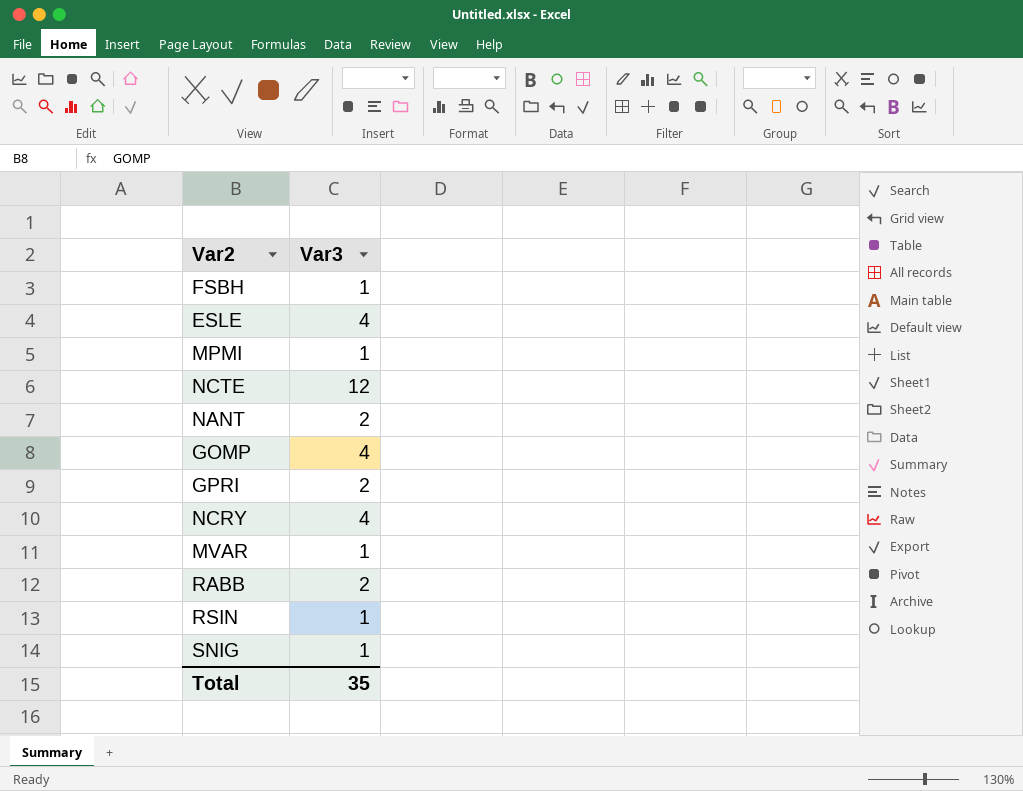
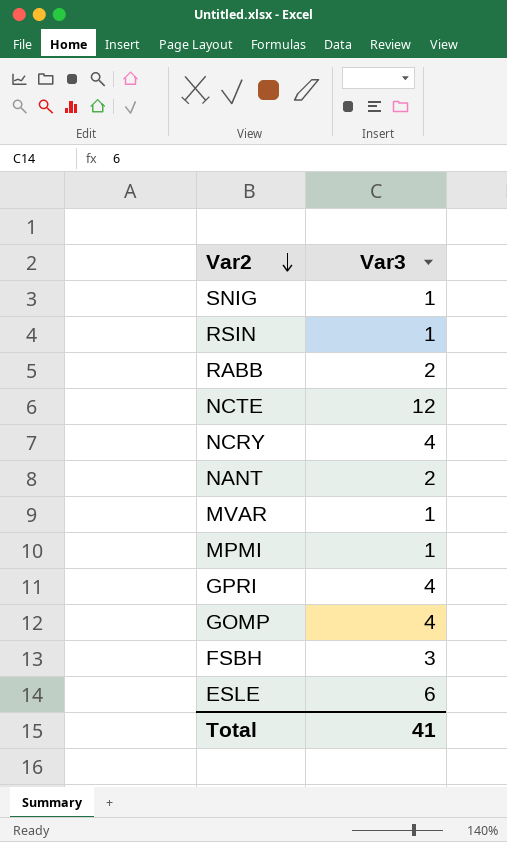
row order: none -> Var2 descending
GPRI | Var3: 2 -> 4
FSBH | Var3: 1 -> 3
ESLE | Var3: 4 -> 6
Total | Var3: 35 -> 41

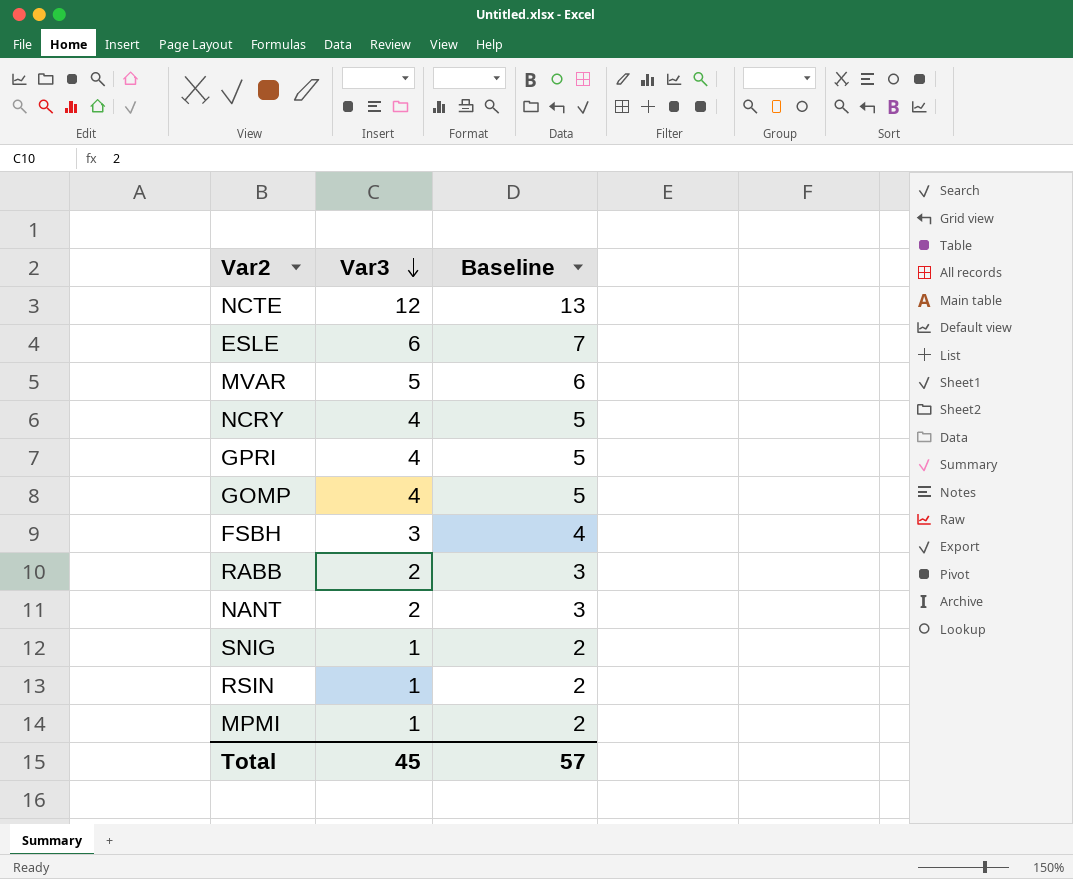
row order: Var2 descending -> Var3 descending
column Baseline | formula: none -> [Var3] + 1
MVAR | Var3: 1 -> 5
Total | Var3: 41 -> 45

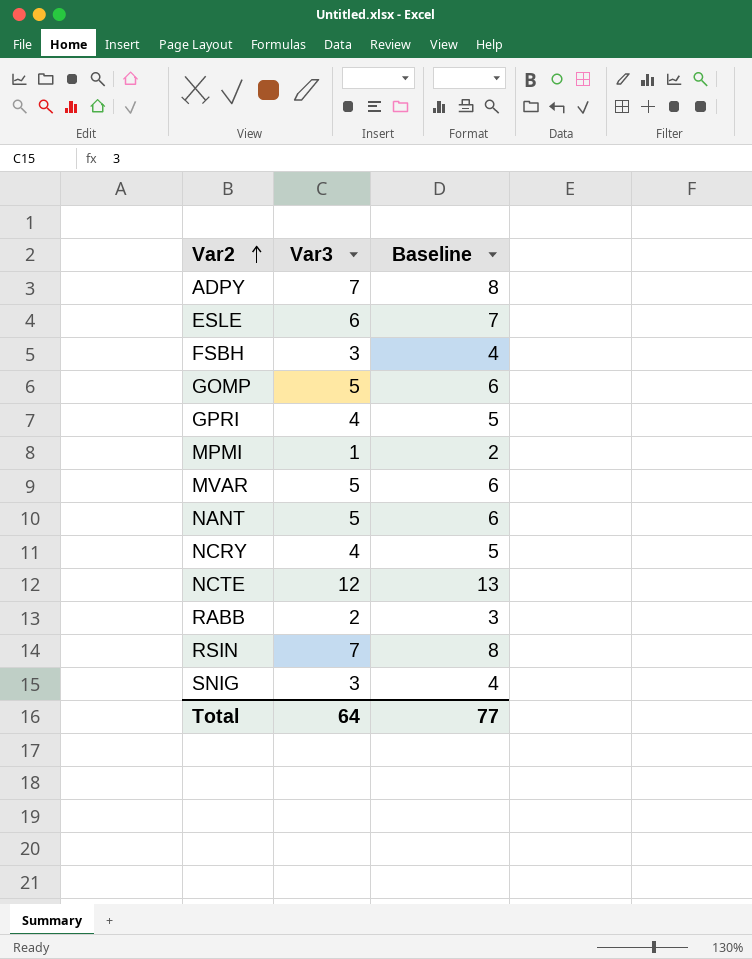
row order: Var3 descending -> Var2 ascending
row ADPY: none -> 7 | 8
GOMP | Var3: 4 -> 5
GOMP | Baseline: 5 -> 6
NANT | Var3: 2 -> 5
NANT | Baseline: 3 -> 6
RSIN | Var3: 1 -> 7
RSIN | Baseline: 2 -> 8
SNIG | Var3: 1 -> 3
SNIG | Baseline: 2 -> 4
Total | Var3: 45 -> 64
Total | Baseline: 57 -> 77

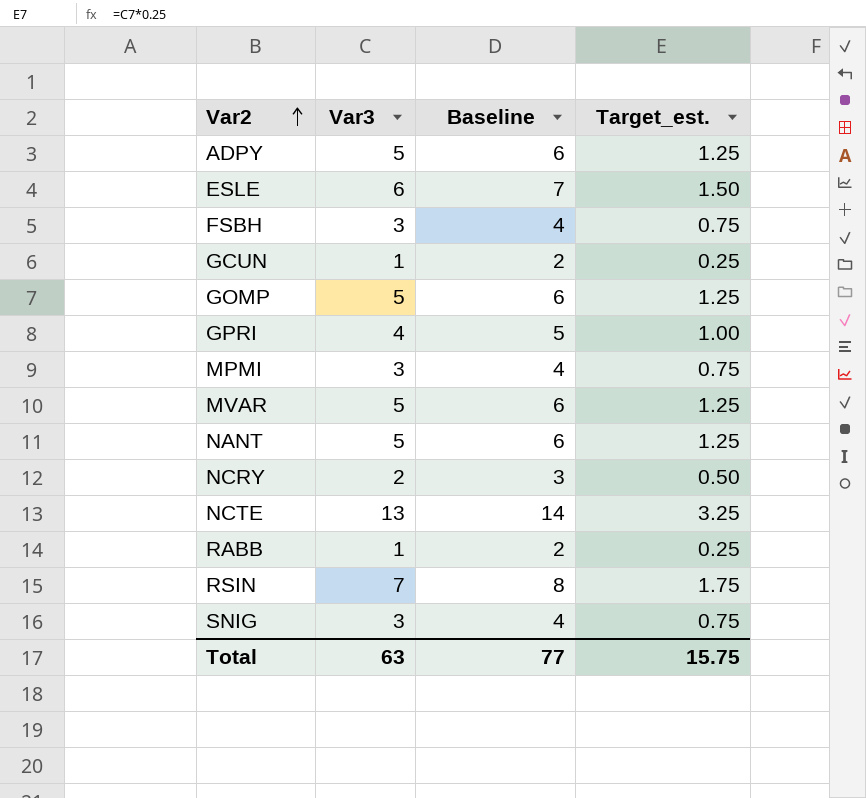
column Target_est. | formula: none -> [Var3] * 0.25
ADPY | Var3: 7 -> 5
ADPY | Baseline: 8 -> 6
row GCUN: none -> 1 | 2 | 0.25
MPMI | Var3: 1 -> 3
MPMI | Baseline: 2 -> 4
NCRY | Var3: 4 -> 2
NCRY | Baseline: 5 -> 3
NCTE | Var3: 12 -> 13
NCTE | Baseline: 13 -> 14
RABB | Var3: 2 -> 1
RABB | Baseline: 3 -> 2
Total | Var3: 64 -> 63

